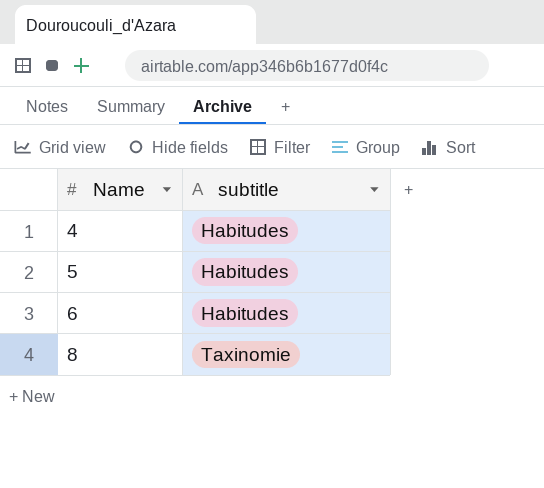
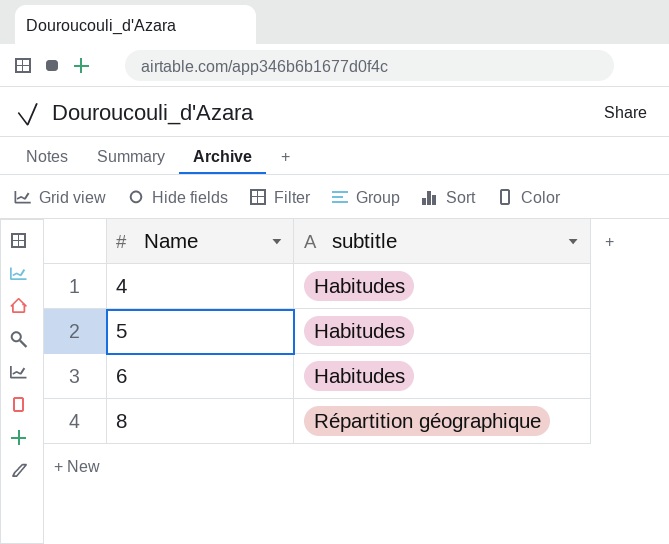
8 | subtitle: Taxinomie -> Répartition géographique

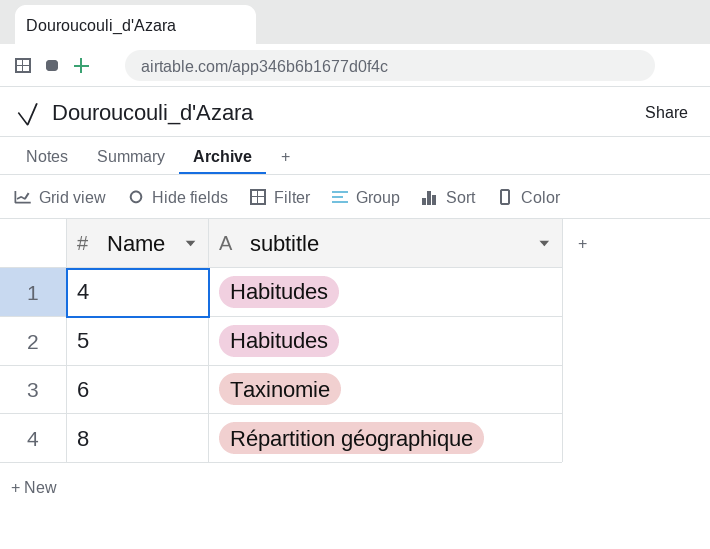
6 | subtitle: Habitudes -> Taxinomie

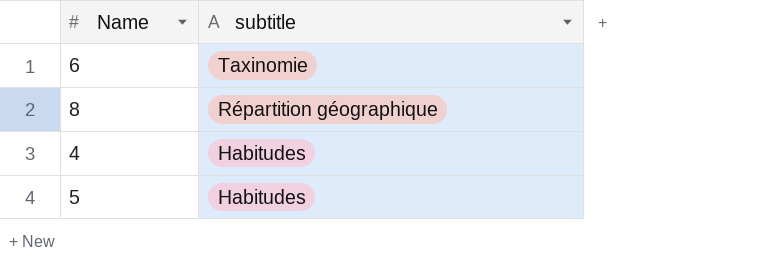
row order: Name ascending -> subtitle descending

